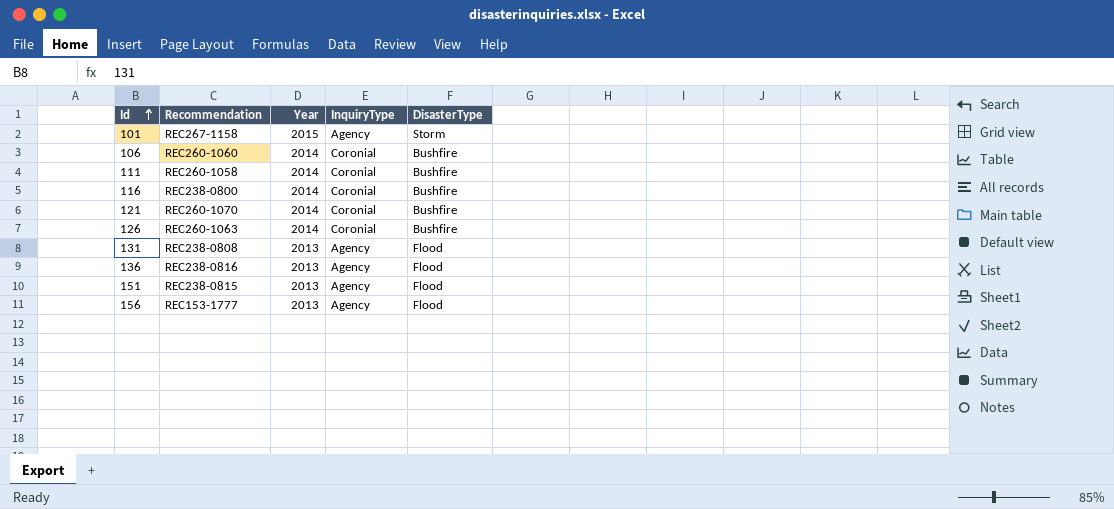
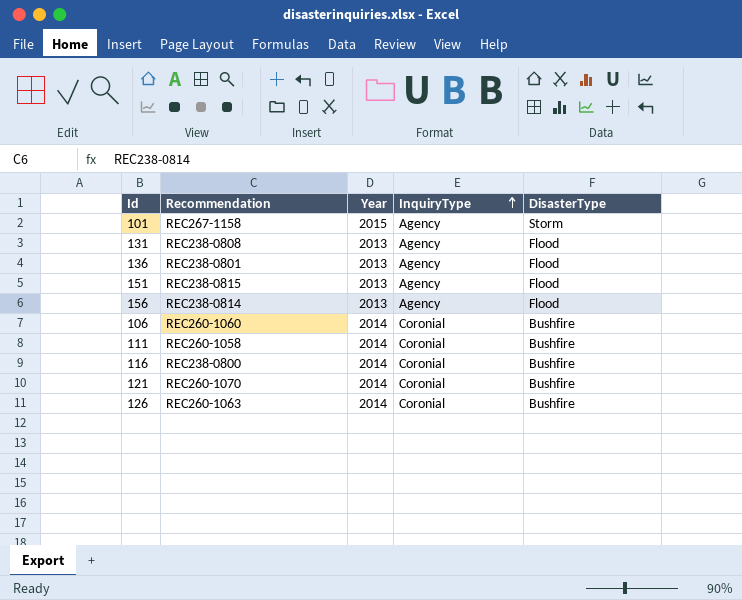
row order: Id ascending -> InquiryType ascending
136 | Recommendation: REC238-0816 -> REC238-0801
156 | Recommendation: REC153-1777 -> REC238-0814

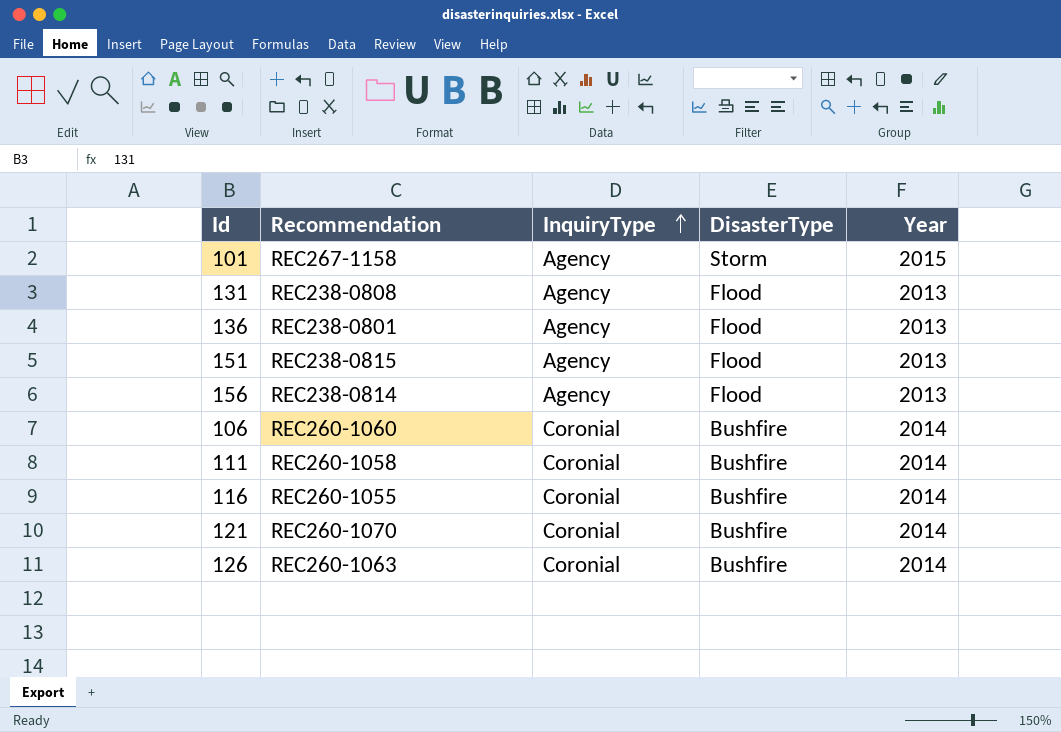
column Year | position: 3 -> 5
116 | Recommendation: REC238-0800 -> REC260-1055

